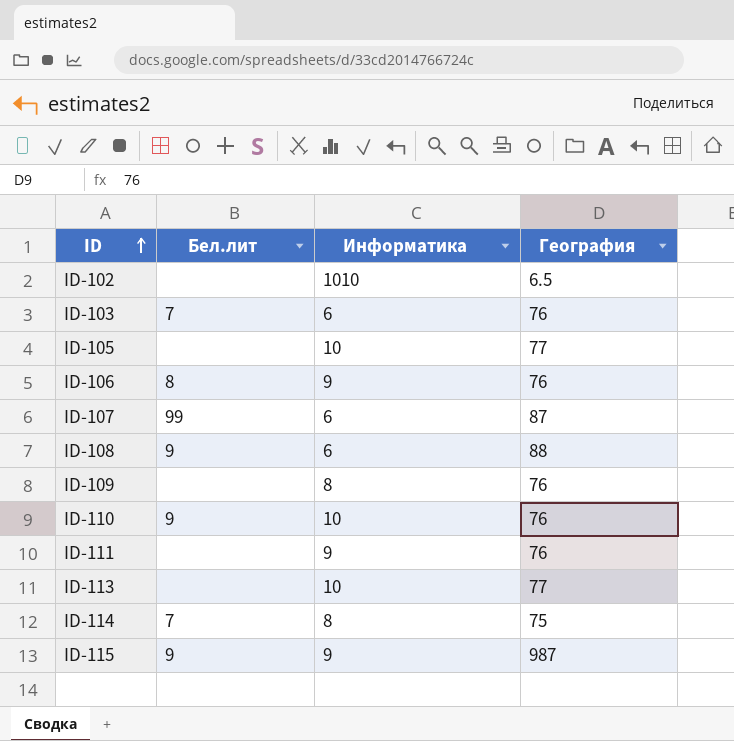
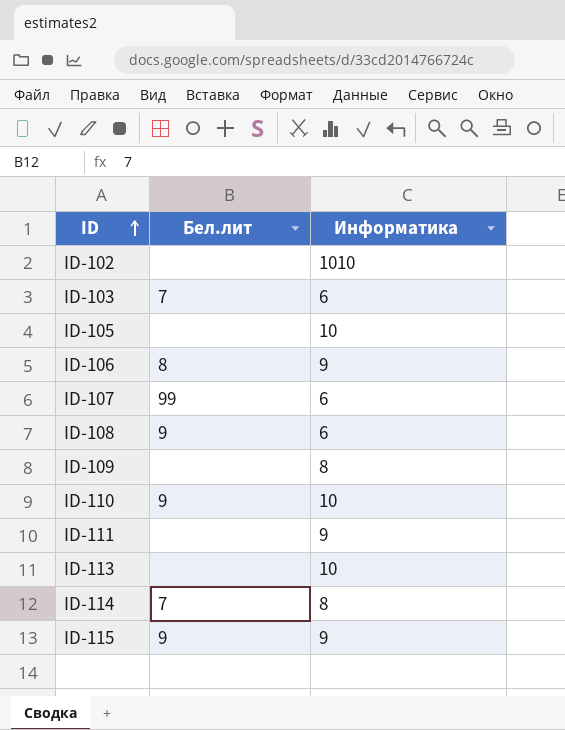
column География | position: 4 -> none

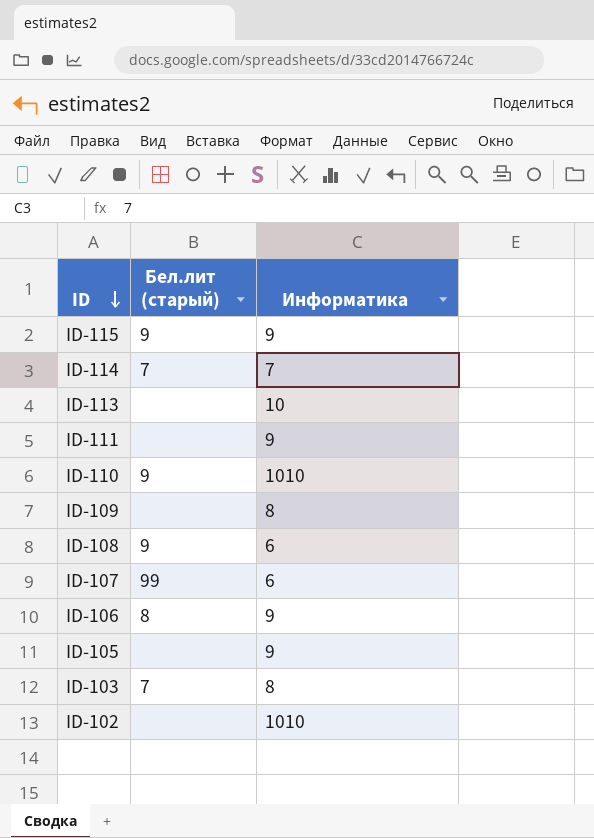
row order: ID ascending -> ID descending
column name: Бел.лит -> Бел.лит (старый)
ID-114 | Информатика: 8 -> 7
ID-110 | Информатика: 10 -> 1010
ID-105 | Информатика: 10 -> 9
ID-103 | Информатика: 6 -> 8

